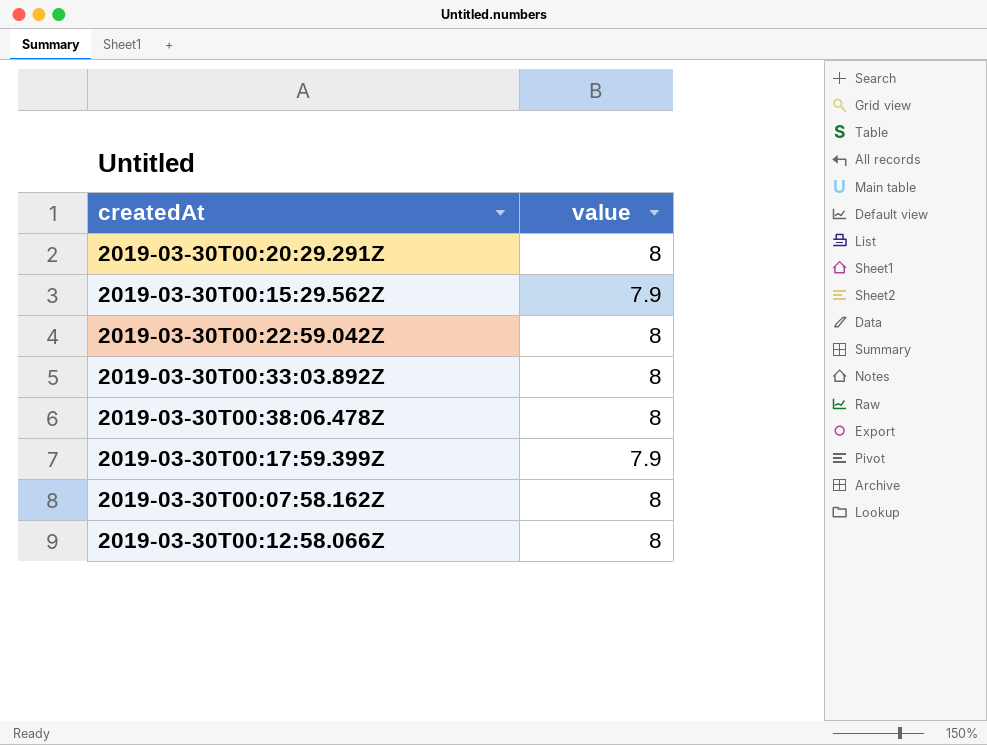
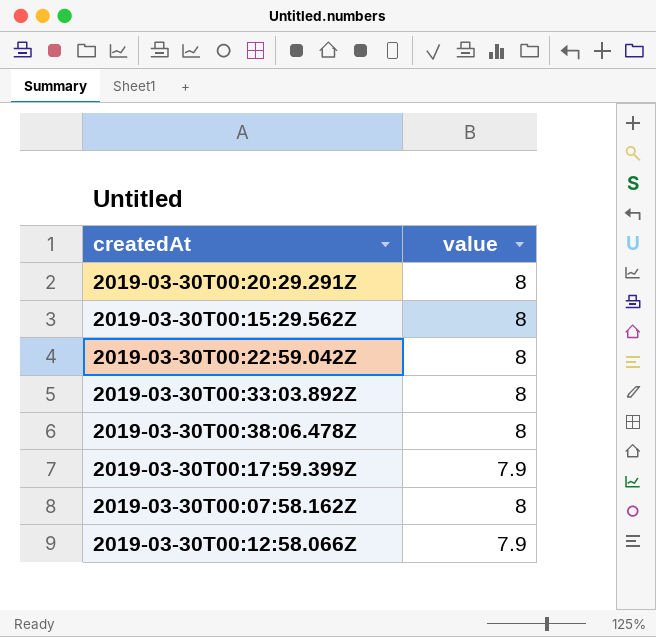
2019-03-30T00:15:29.562Z | value: 7.9 -> 8
2019-03-30T00:12:58.066Z | value: 8 -> 7.9

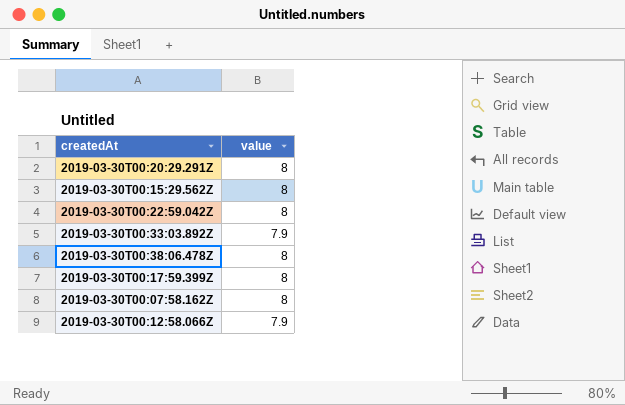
2019-03-30T00:33:03.892Z | value: 8 -> 7.9
2019-03-30T00:17:59.399Z | value: 7.9 -> 8

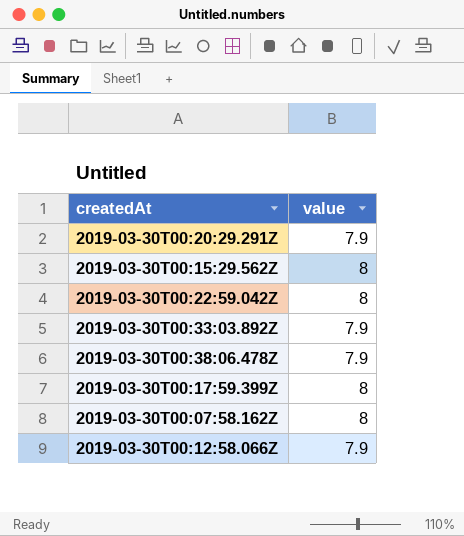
2019-03-30T00:20:29.291Z | value: 8 -> 7.9
2019-03-30T00:38:06.478Z | value: 8 -> 7.9

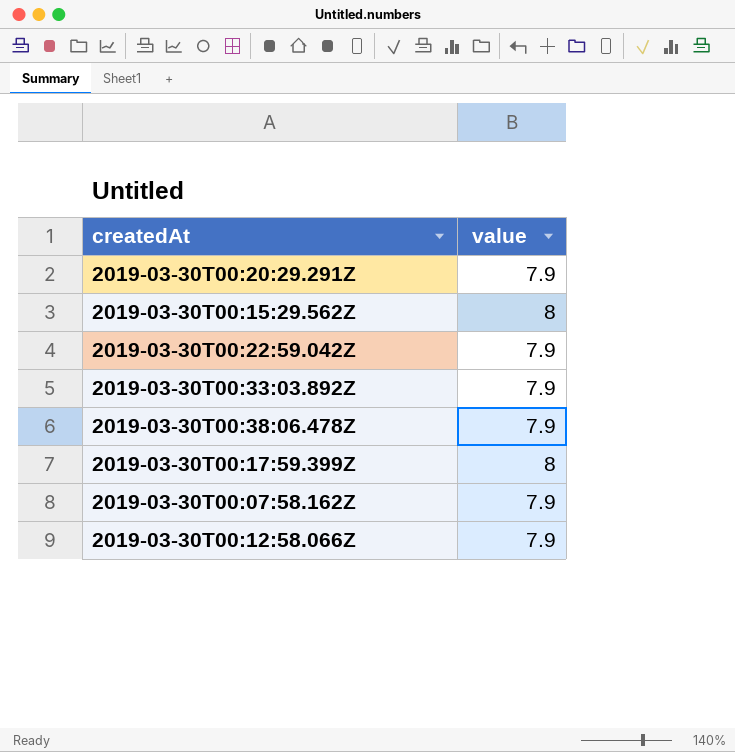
2019-03-30T00:22:59.042Z | value: 8 -> 7.9
2019-03-30T00:07:58.162Z | value: 8 -> 7.9

